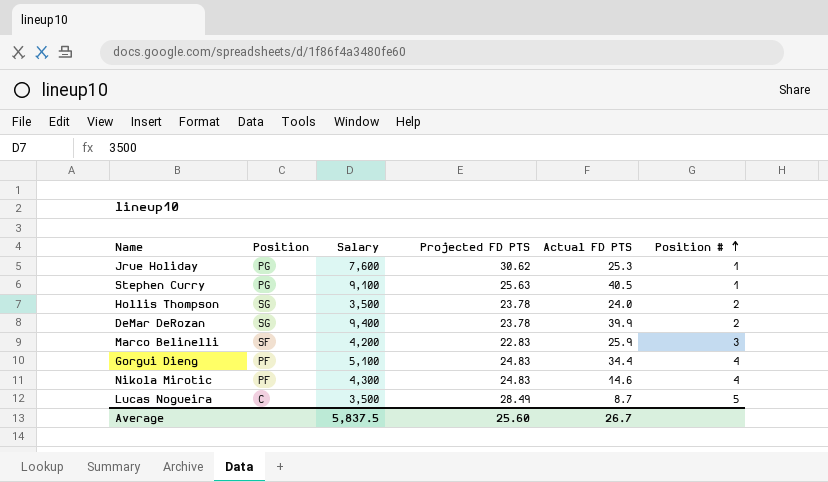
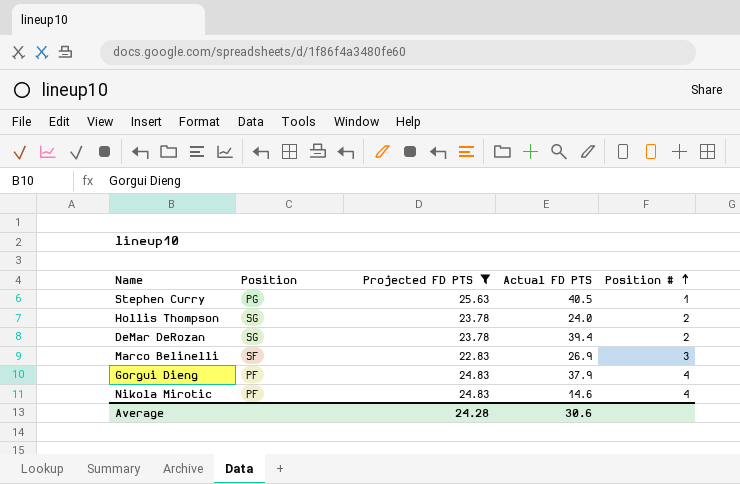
filter: none -> Projected FD PTS <= 25.63
column Salary | position: 3 -> none
DeMar DeRozan | Actual FD PTS: 39.9 -> 39.4
Marco Belinelli | Actual FD PTS: 25.9 -> 26.9
Gorgui Dieng | Actual FD PTS: 34.4 -> 37.9
Average | Projected FD PTS: 25.60 -> 24.28
Average | Actual FD PTS: 26.7 -> 30.6

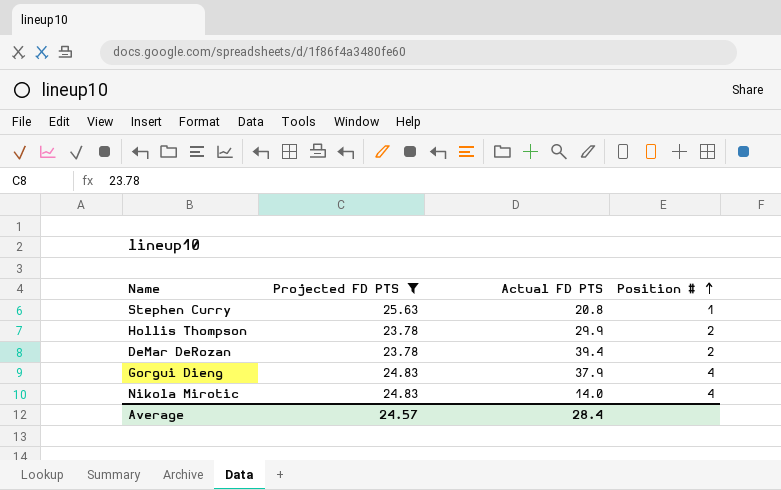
column Position | position: 2 -> none
row Marco Belinelli: SF | 22.83 | 26.9 | 3 -> none
Stephen Curry | Actual FD PTS: 40.5 -> 20.8
Hollis Thompson | Actual FD PTS: 24.0 -> 29.9
Nikola Mirotic | Actual FD PTS: 14.6 -> 14.0
Average | Projected FD PTS: 24.28 -> 24.57
Average | Actual FD PTS: 30.6 -> 28.4

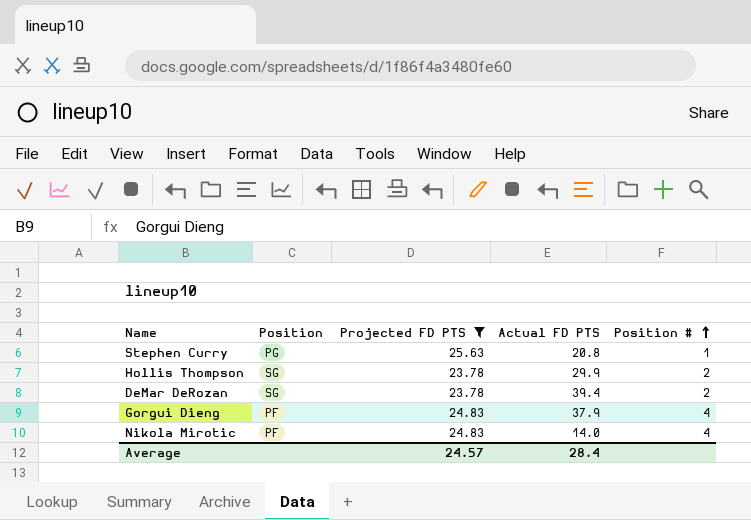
column Position | position: none -> 2

